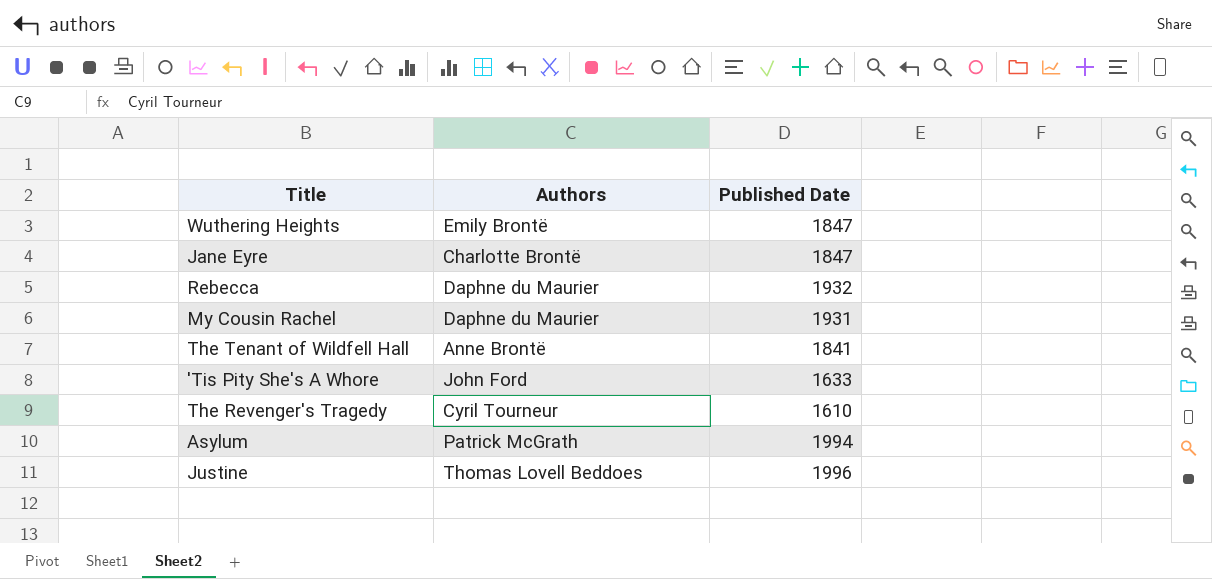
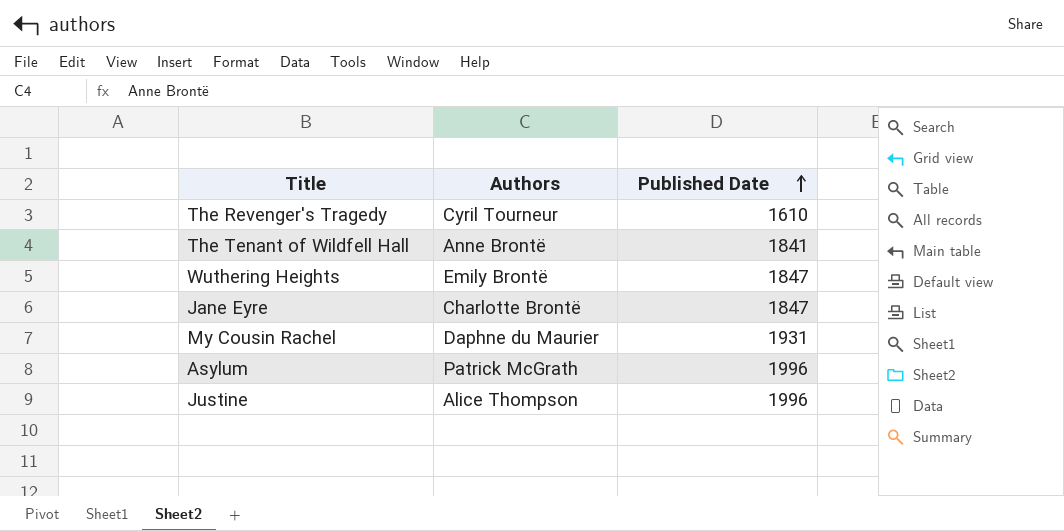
row order: none -> Published Date ascending
row Rebecca: Daphne du Maurier | 1932 -> none
row 'Tis Pity She's A Whore: John Ford | 1633 -> none
Asylum | Published Date: 1994 -> 1996
Justine | Authors: Thomas Lovell Beddoes -> Alice Thompson

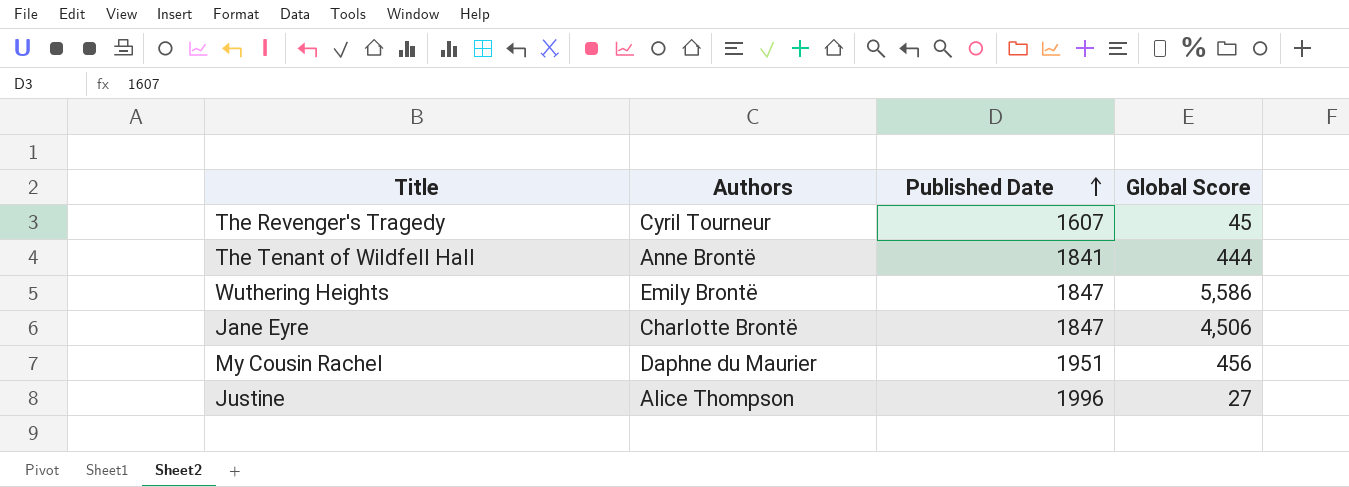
column Global Score | position: none -> 4
row Asylum: Patrick McGrath | 1996 -> none
The Revenger's Tragedy | Published Date: 1610 -> 1607
My Cousin Rachel | Published Date: 1931 -> 1951

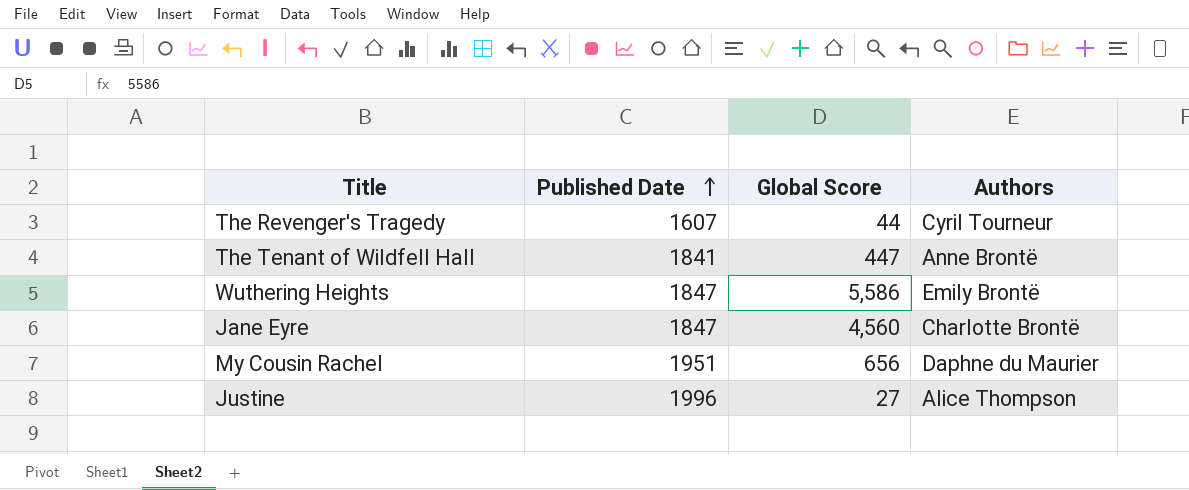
column Authors | position: 2 -> 4
The Revenger's Tragedy | Global Score: 45 -> 44
The Tenant of Wildfell Hall | Global Score: 444 -> 447
Jane Eyre | Global Score: 4,506 -> 4,560
My Cousin Rachel | Global Score: 456 -> 656

